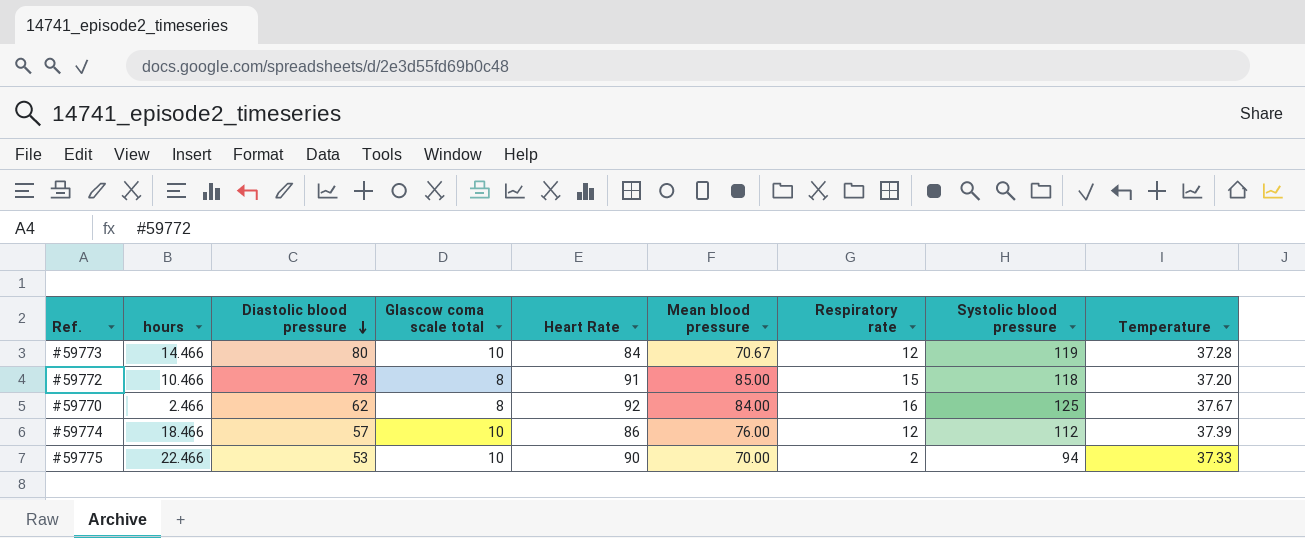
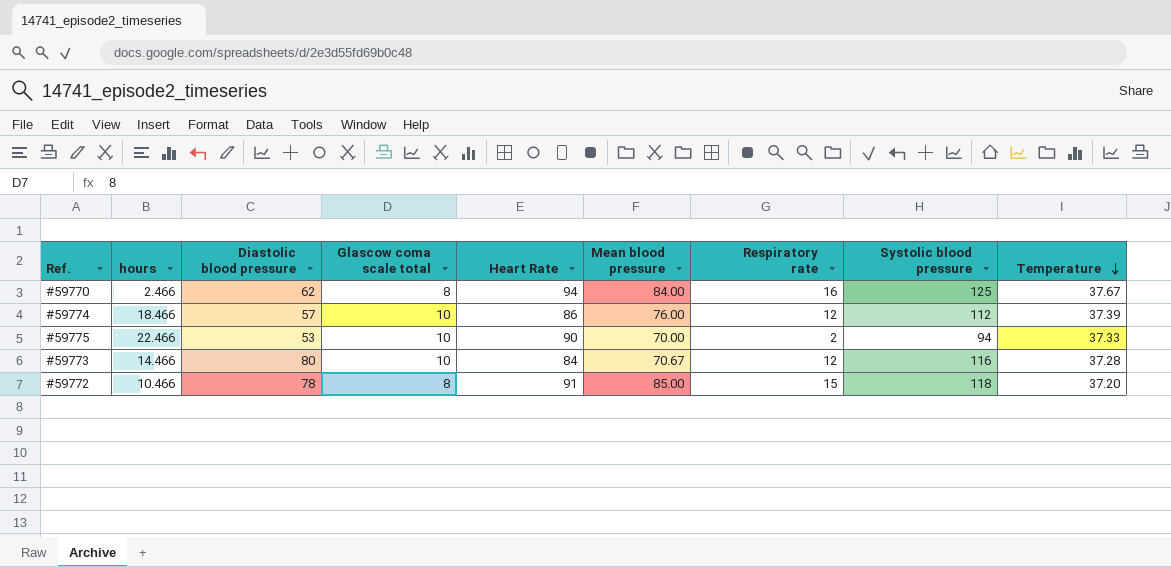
row order: Diastolic blood pressure descending -> Temperature descending
#59770 | Heart Rate: 92 -> 94
#59773 | Systolic blood pressure: 119 -> 116

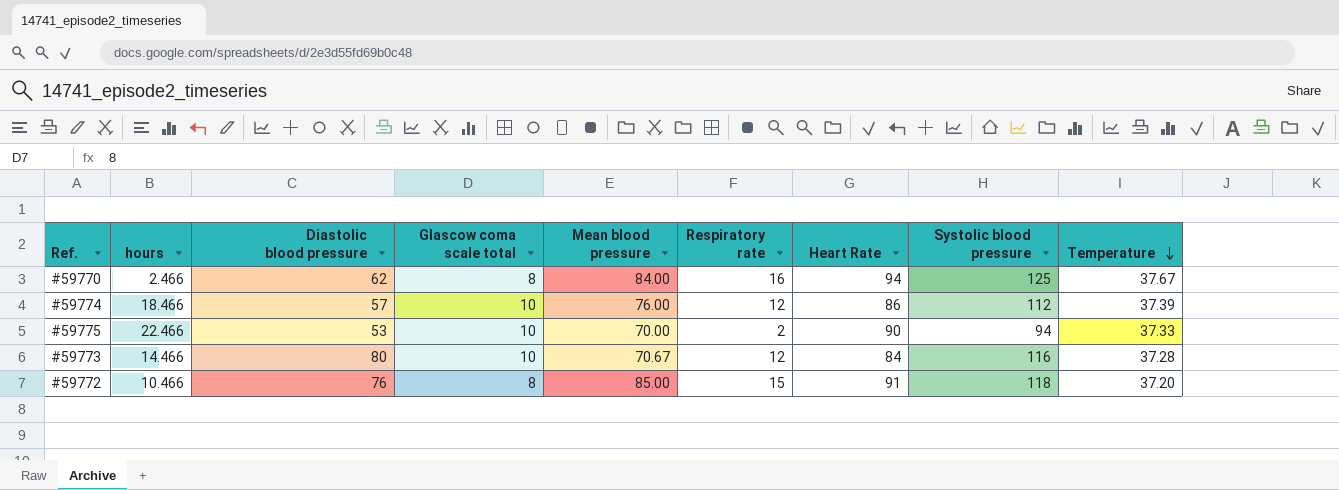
column Heart Rate | position: 5 -> 7
#59772 | Diastolic blood pressure: 78 -> 76

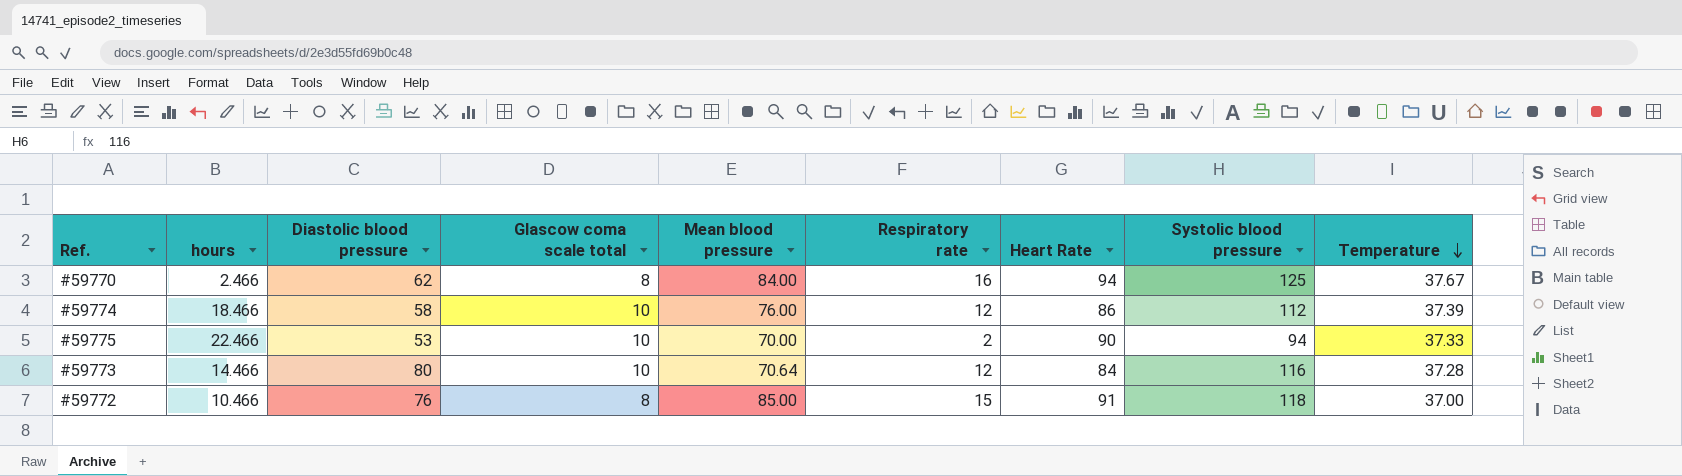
#59774 | Diastolic blood pressure: 57 -> 58
#59773 | Mean blood pressure: 70.67 -> 70.64
#59772 | Temperature: 37.20 -> 37.00

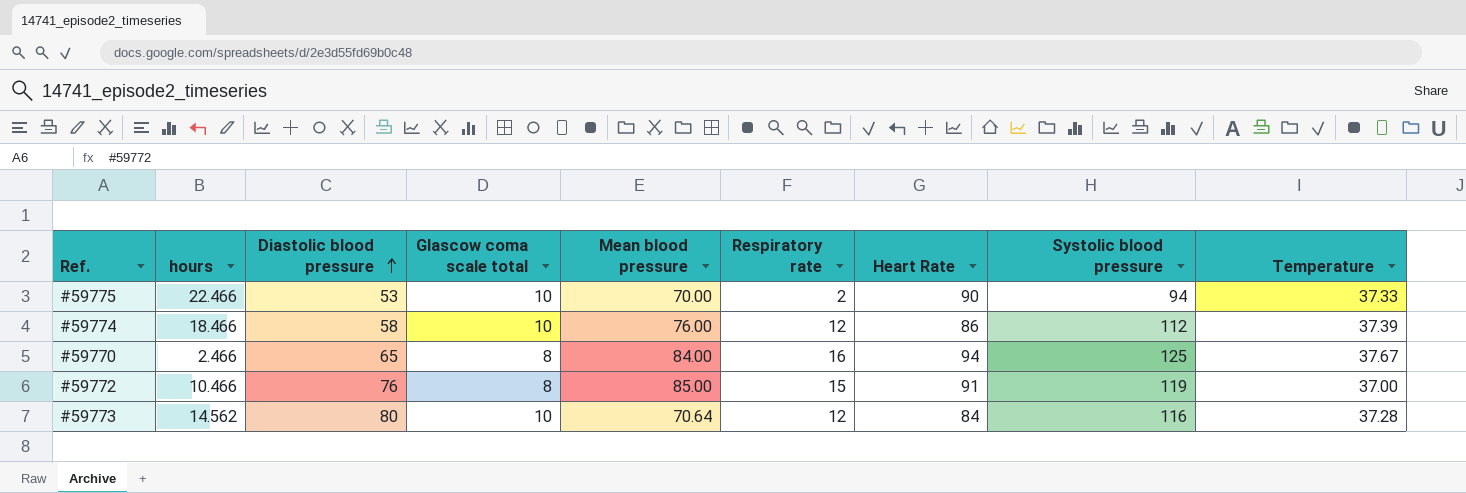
row order: Temperature descending -> Diastolic blood pressure ascending
#59770 | Diastolic blood pressure: 62 -> 65
#59772 | Systolic blood pressure: 118 -> 119
#59773 | hours: 14.466 -> 14.562

